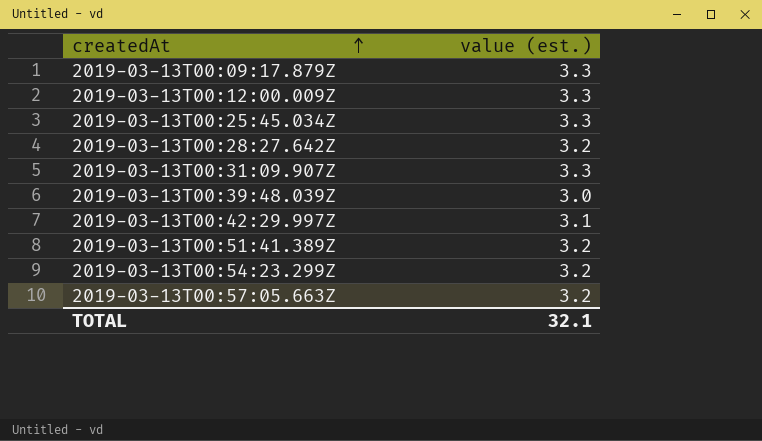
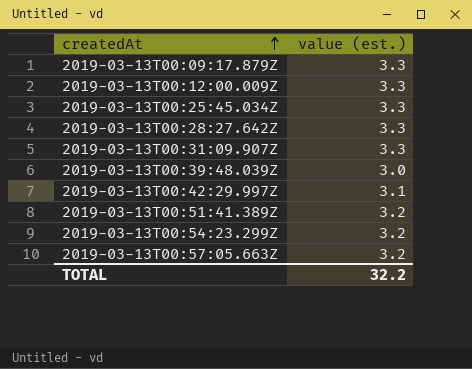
2019-03-13T00:28:27.642Z | value (est.): 3.2 -> 3.3
TOTAL | value (est.): 32.1 -> 32.2

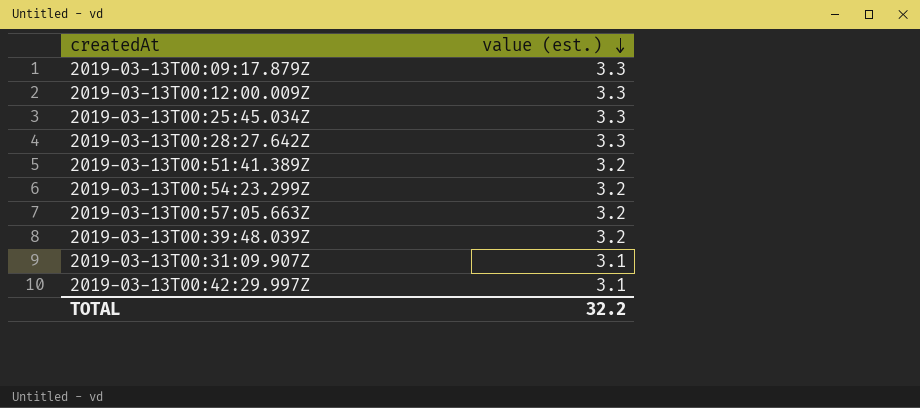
row order: createdAt ascending -> value (est.) descending
2019-03-13T00:39:48.039Z | value (est.): 3.0 -> 3.2
2019-03-13T00:31:09.907Z | value (est.): 3.3 -> 3.1

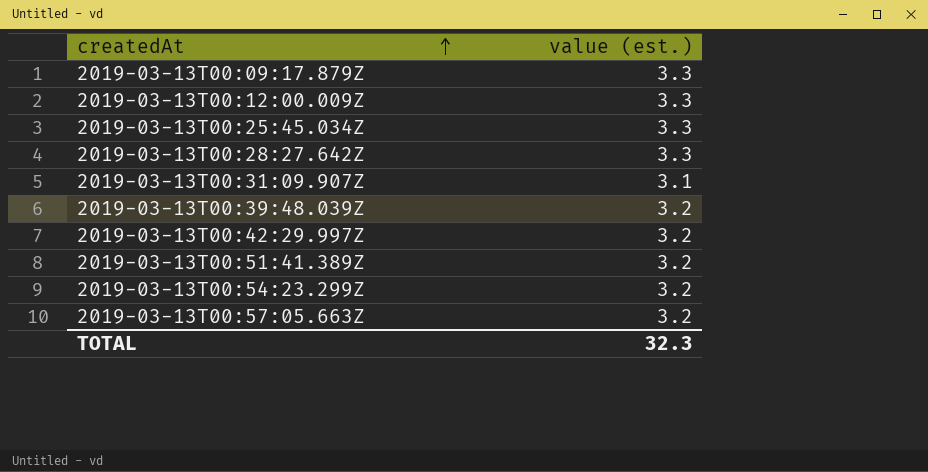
row order: value (est.) descending -> createdAt ascending
2019-03-13T00:42:29.997Z | value (est.): 3.1 -> 3.2
TOTAL | value (est.): 32.2 -> 32.3

